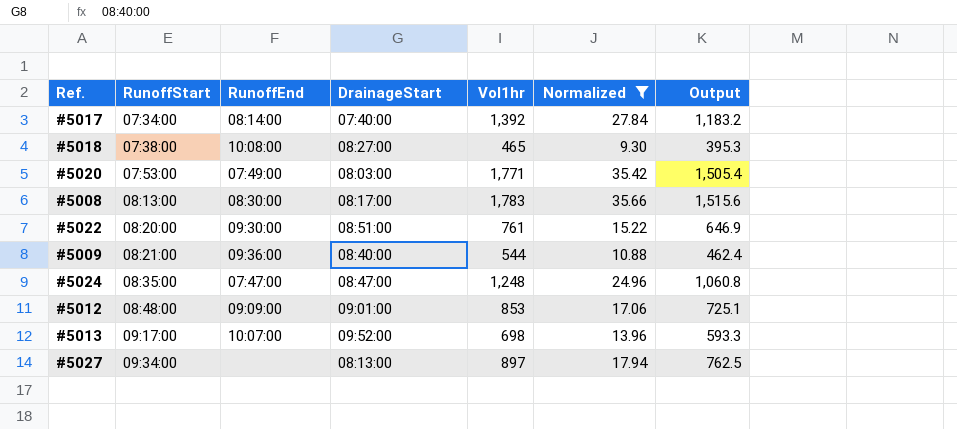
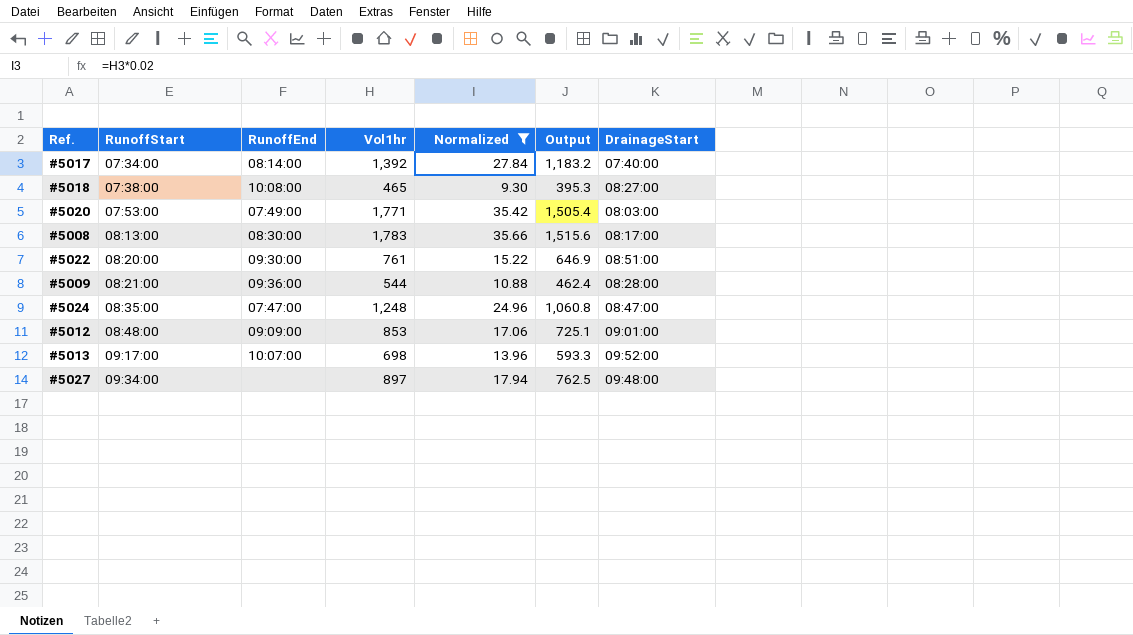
column DrainageStart | position: 4 -> 7
#5009 | DrainageStart: 08:40:00 -> 08:28:00
#5027 | DrainageStart: 08:13:00 -> 09:48:00

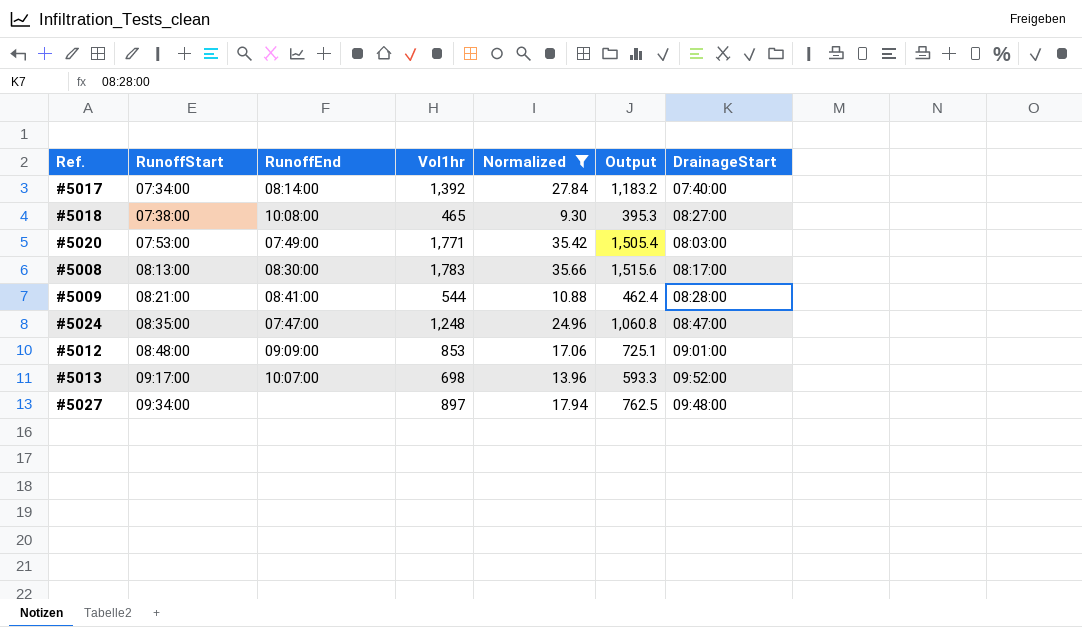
row #5022: 08:20:00 | 09:30:00 | 761 | 15.22 | 646.9 | 08:51:00 -> none
#5009 | RunoffEnd: 09:36:00 -> 08:41:00

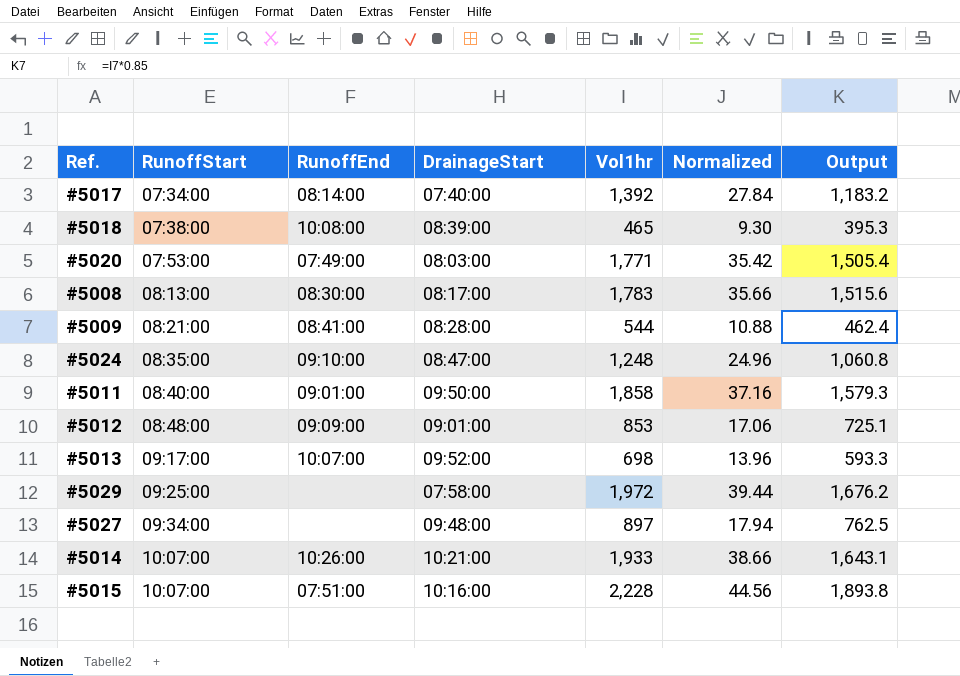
filter: Normalized <= 35.66 -> none
column DrainageStart | position: 7 -> 4
#5018 | DrainageStart: 08:27:00 -> 08:39:00
#5024 | RunoffEnd: 07:47:00 -> 09:10:00

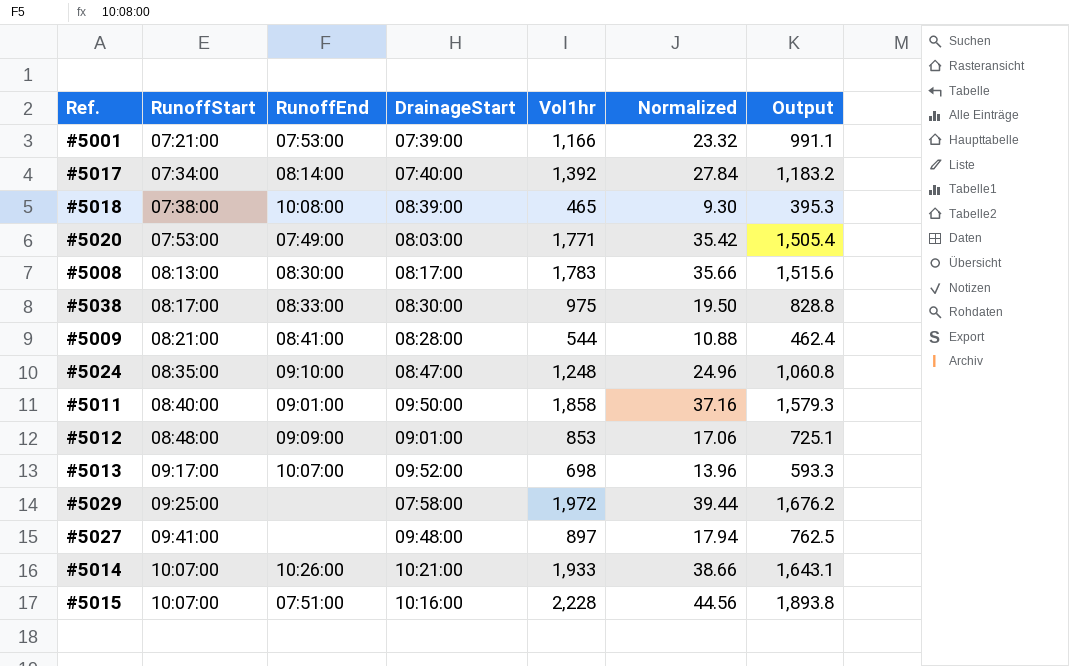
row #5001: none -> 07:21:00 | 07:53:00 | 07:39:00 | 1,166 | 23.32 | 991.1
row #5038: none -> 08:17:00 | 08:33:00 | 08:30:00 | 975 | 19.50 | 828.8
#5027 | RunoffStart: 09:34:00 -> 09:41:00

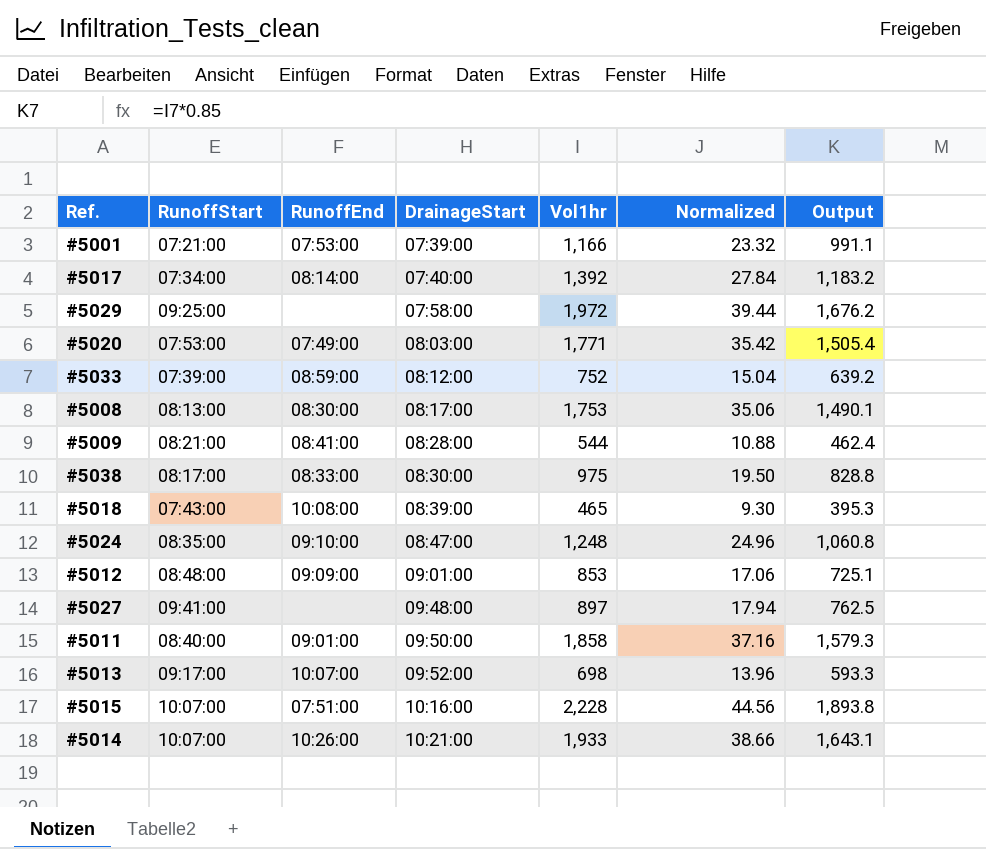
row order: RunoffStart ascending -> DrainageStart ascending
row #5033: none -> 07:39:00 | 08:59:00 | 08:12:00 | 752 | 15.04 | 639.2
#5008 | Vol1hr: 1,783 -> 1,753
#5008 | Normalized: 35.66 -> 35.06
#5008 | Output: 1,515.6 -> 1,490.1
#5018 | RunoffStart: 07:38:00 -> 07:43:00

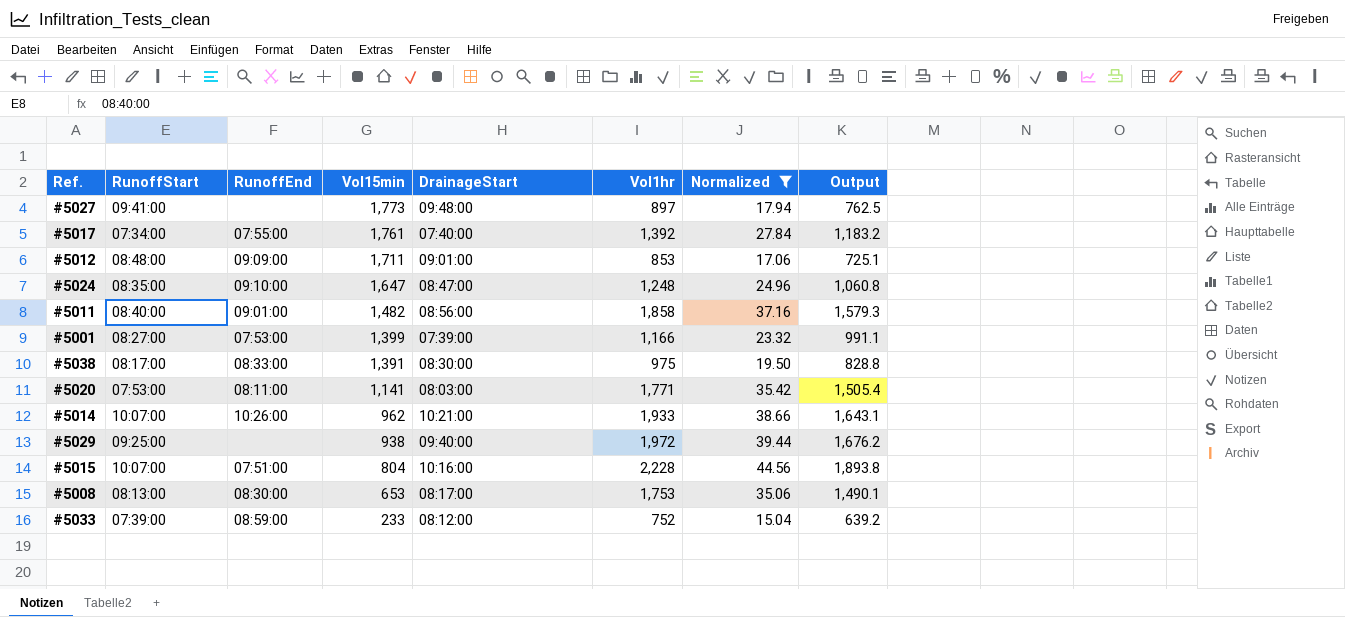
filter: none -> Normalized >= 15.04
row order: DrainageStart ascending -> Vol15min descending
column Vol15min | position: none -> 4
#5017 | RunoffEnd: 08:14:00 -> 07:55:00
#5011 | DrainageStart: 09:50:00 -> 08:56:00
#5001 | RunoffStart: 07:21:00 -> 08:27:00
#5020 | RunoffEnd: 07:49:00 -> 08:11:00
#5029 | DrainageStart: 07:58:00 -> 09:40:00

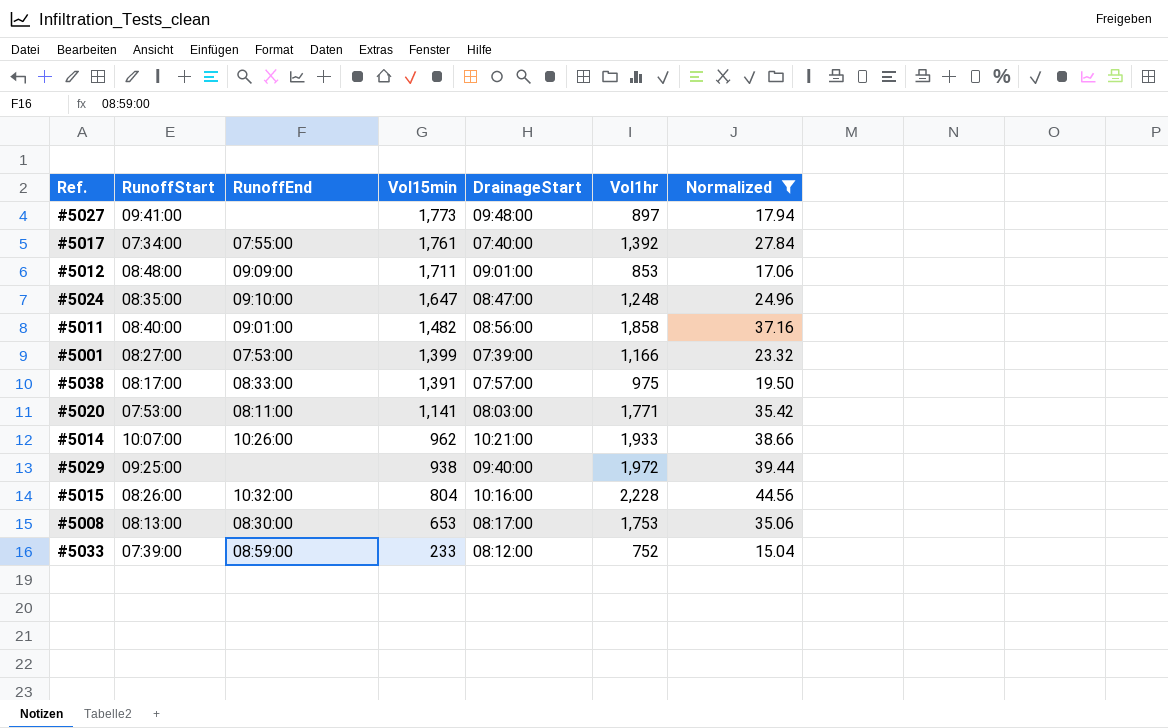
column Output | formula: [Vol1hr] * 0.85 -> none
#5038 | DrainageStart: 08:30:00 -> 07:57:00
#5015 | RunoffStart: 10:07:00 -> 08:26:00
#5015 | RunoffEnd: 07:51:00 -> 10:32:00

